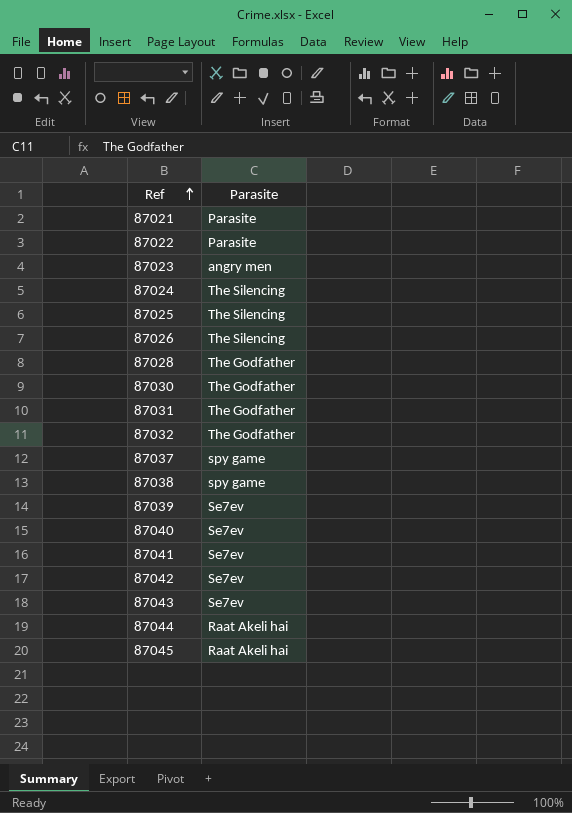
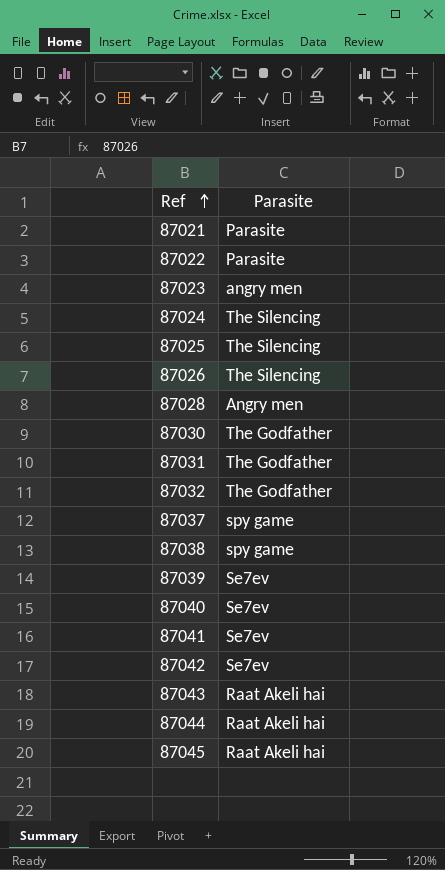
87028 | Parasite: The Godfather -> Angry men
87043 | Parasite: Se7ev -> Raat Akeli hai

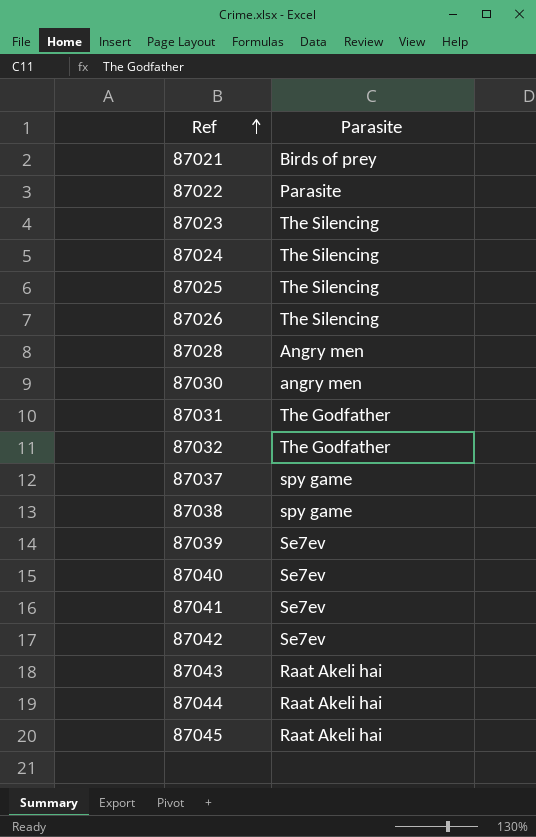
87021 | Parasite: Parasite -> Birds of prey
87023 | Parasite: angry men -> The Silencing
87030 | Parasite: The Godfather -> angry men

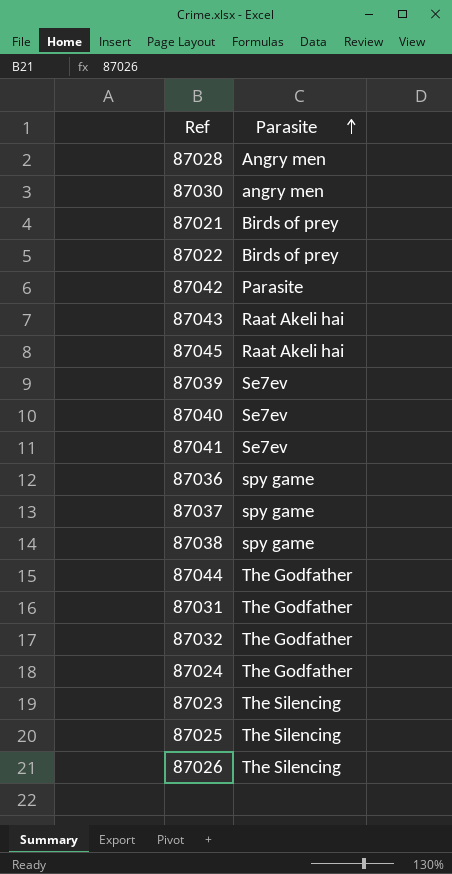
row order: Ref ascending -> Parasite ascending
87022 | Parasite: Parasite -> Birds of prey
87042 | Parasite: Se7ev -> Parasite
row 87036: none -> spy game
87044 | Parasite: Raat Akeli hai -> The Godfather
87024 | Parasite: The Silencing -> The Godfather

